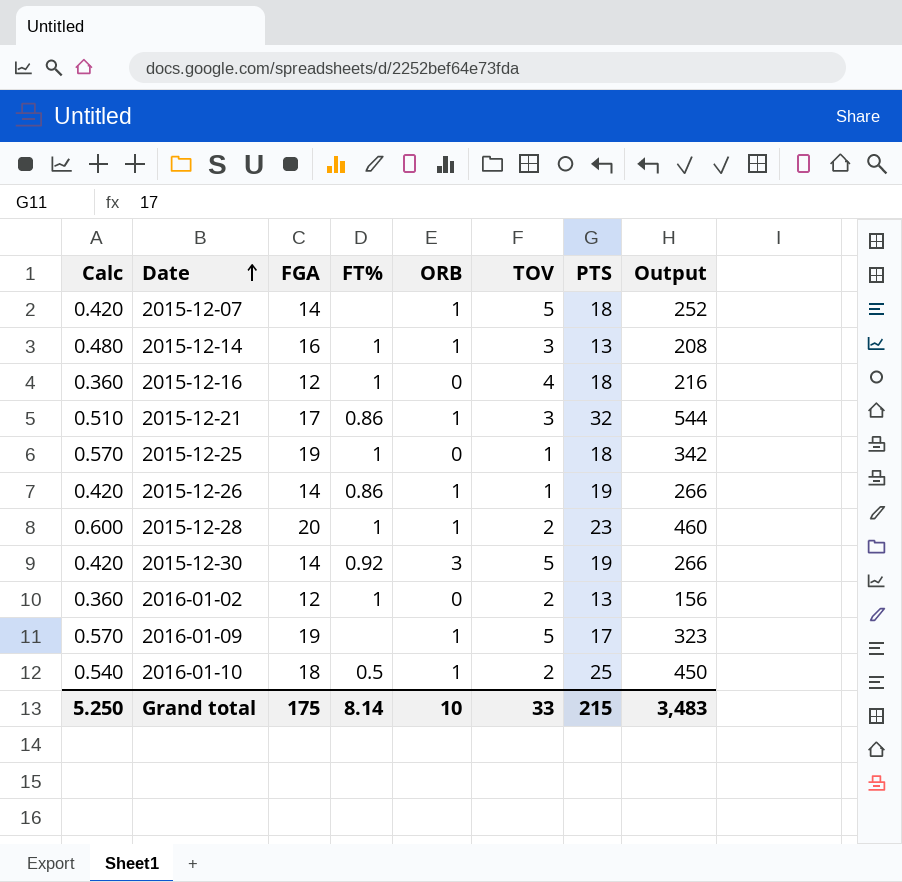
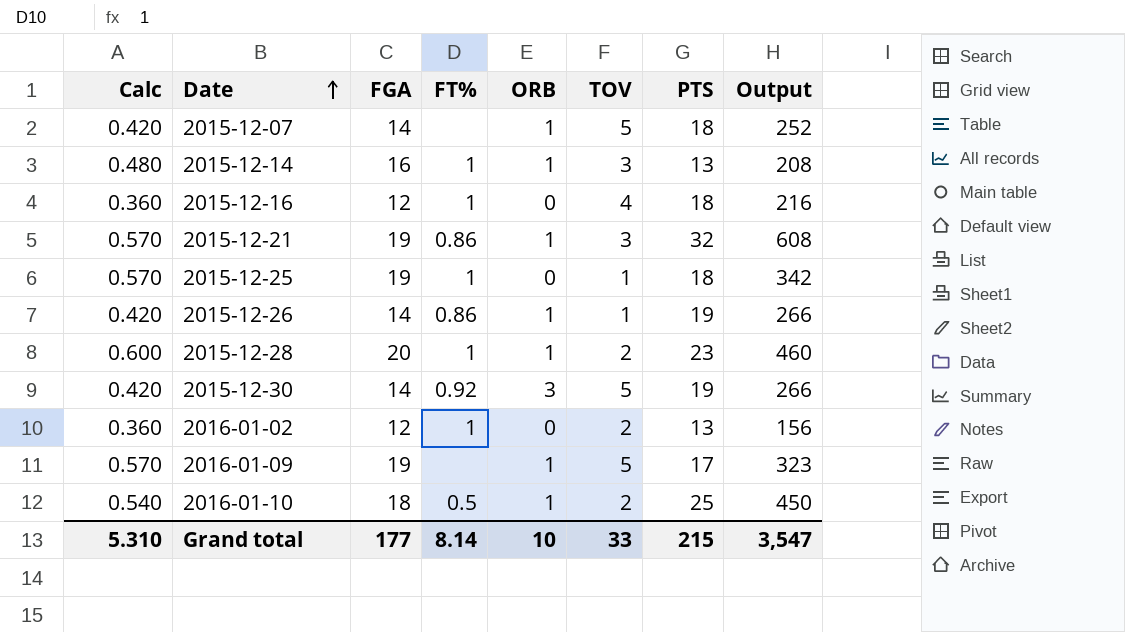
2015-12-21 | Calc: 0.510 -> 0.570
2015-12-21 | FGA: 17 -> 19
2015-12-21 | Output: 544 -> 608
Grand total | Calc: 5.250 -> 5.310
Grand total | FGA: 175 -> 177
Grand total | Output: 3,483 -> 3,547

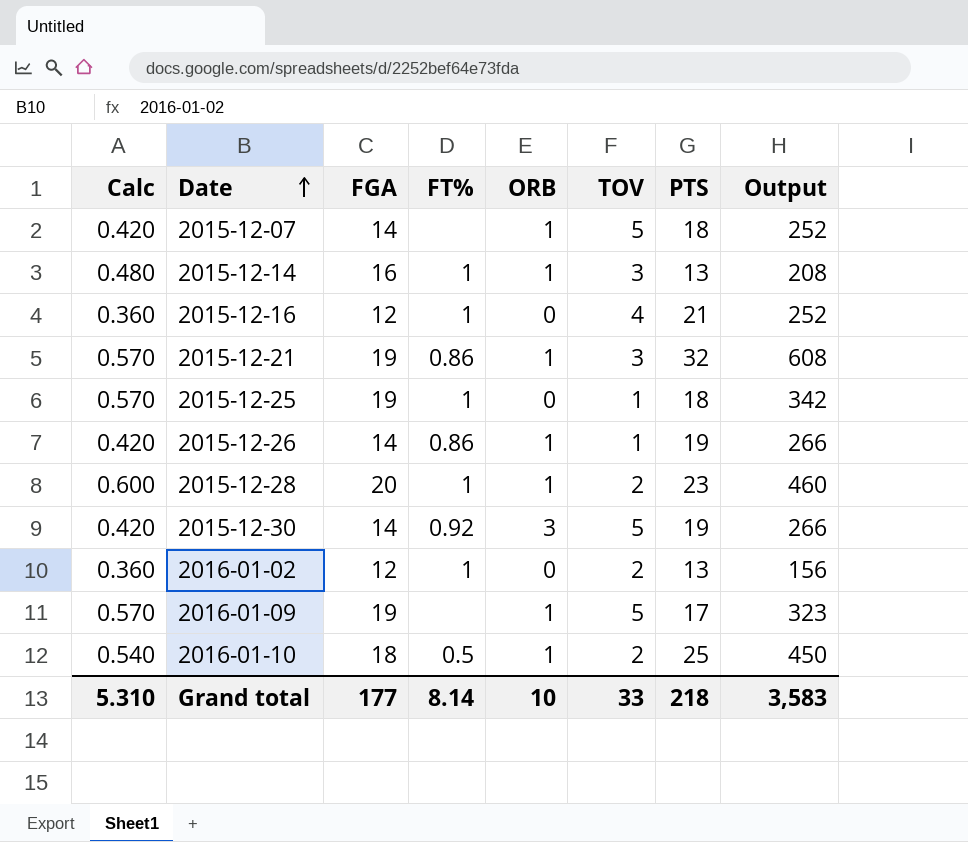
2015-12-16 | PTS: 18 -> 21
2015-12-16 | Output: 216 -> 252
Grand total | PTS: 215 -> 218
Grand total | Output: 3,547 -> 3,583

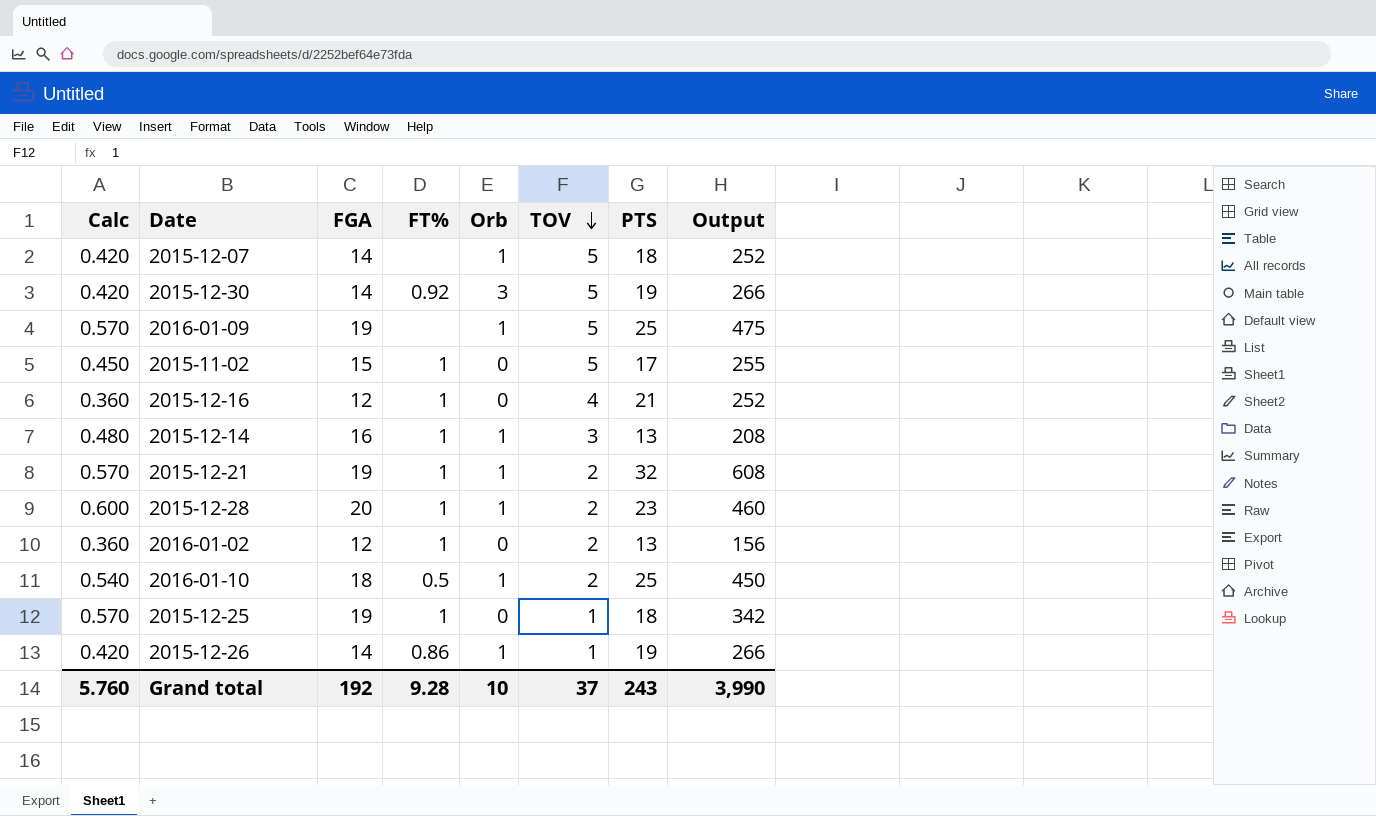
row order: Date ascending -> TOV descending
column name: ORB -> Orb
2016-01-09 | PTS: 17 -> 25
2016-01-09 | Output: 323 -> 475
row 2015-11-02: none -> 0.450 | 15 | 1 | 0 | 5 | 17 | 255
2015-12-21 | FT%: 0.86 -> 1
2015-12-21 | TOV: 3 -> 2
Grand total | Calc: 5.310 -> 5.760
Grand total | FGA: 177 -> 192
Grand total | FT%: 8.14 -> 9.28
Grand total | TOV: 33 -> 37
Grand total | PTS: 218 -> 243
Grand total | Output: 3,583 -> 3,990

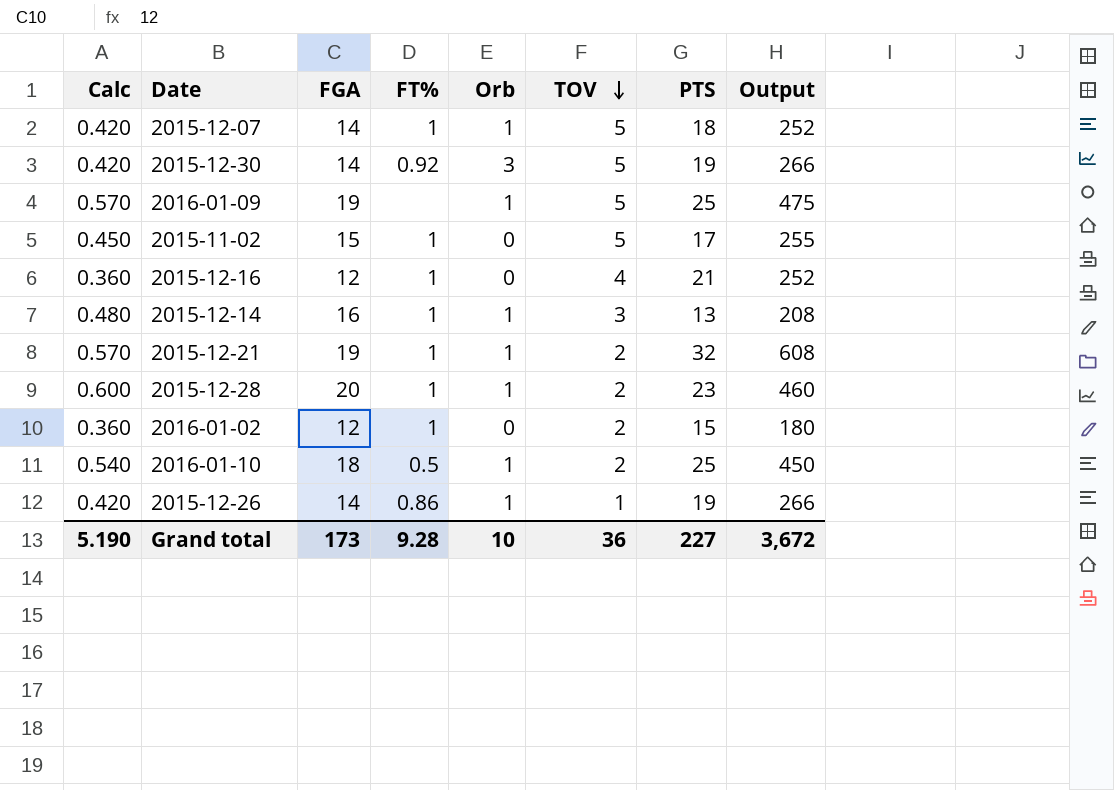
row 2015-12-25: 0.570 | 19 | 1 | 0 | 1 | 18 | 342 -> none
2015-12-07 | FT%: none -> 1
2016-01-02 | PTS: 13 -> 15
2016-01-02 | Output: 156 -> 180
Grand total | Calc: 5.760 -> 5.190
Grand total | FGA: 192 -> 173
Grand total | TOV: 37 -> 36
Grand total | PTS: 243 -> 227
Grand total | Output: 3,990 -> 3,672

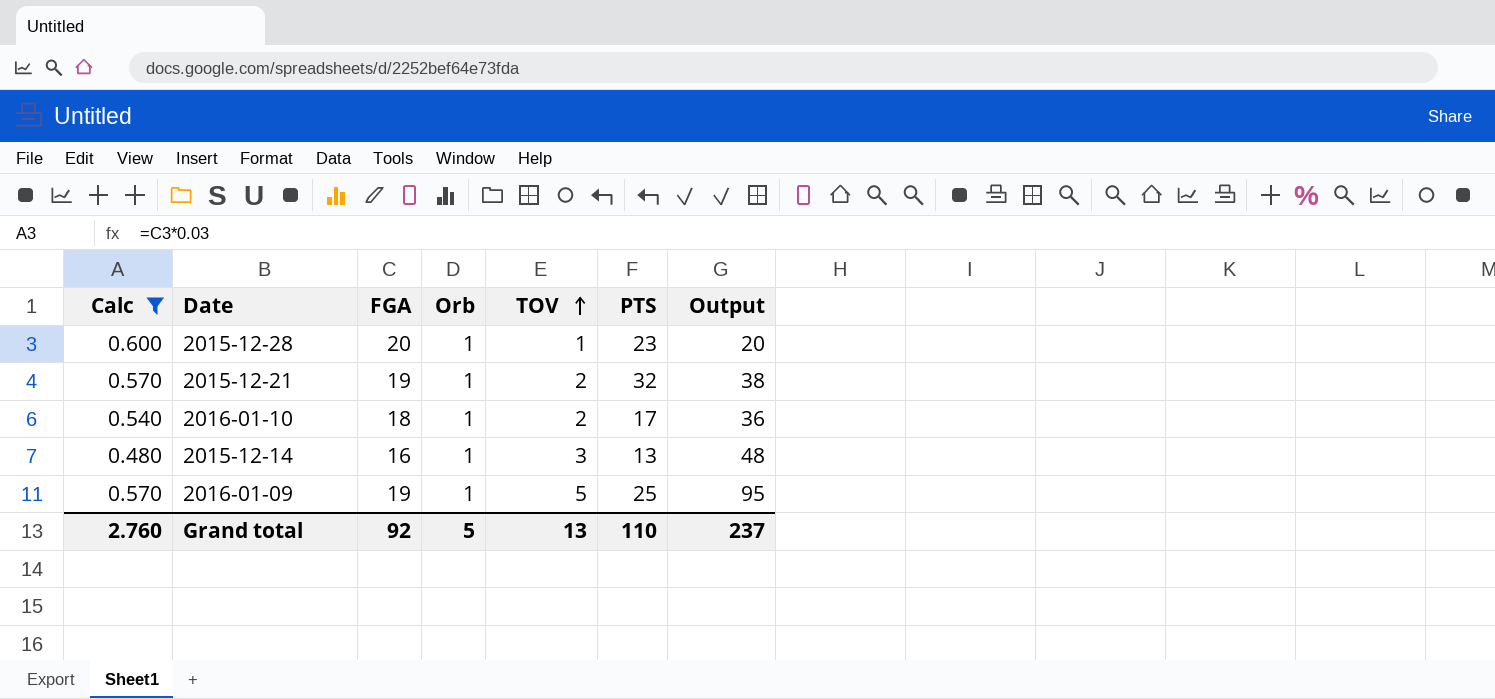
filter: none -> Calc >= 0.480
row order: TOV descending -> TOV ascending
column FT% | position: 4 -> none
column Output | formula: [FGA] * [PTS] -> [FGA] * [TOV]
2015-12-28 | TOV: 2 -> 1
2016-01-10 | PTS: 25 -> 17
Grand total | Calc: 5.190 -> 2.760
Grand total | FGA: 173 -> 92
Grand total | Orb: 10 -> 5
Grand total | TOV: 36 -> 13
Grand total | PTS: 227 -> 110
Grand total | Output: 3,672 -> 237

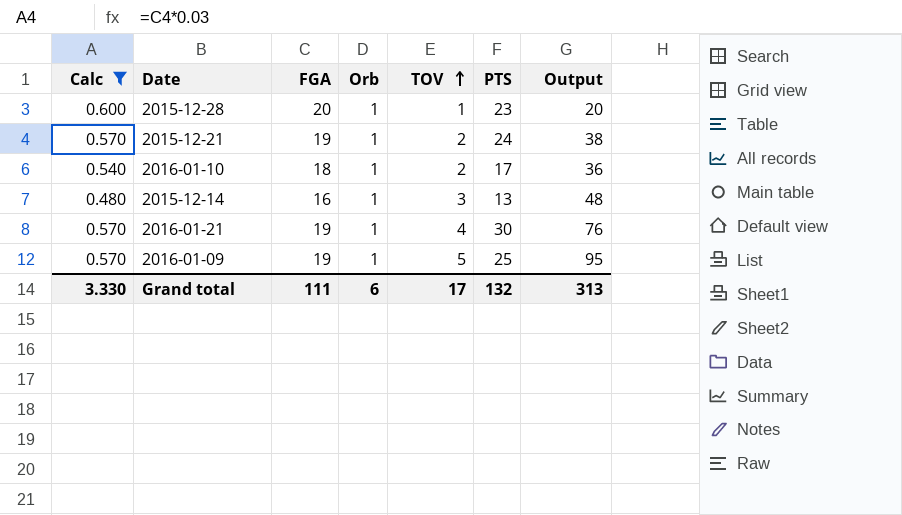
2015-12-21 | PTS: 32 -> 24
row 2016-01-21: none -> 0.570 | 19 | 1 | 4 | 30 | 76
Grand total | Calc: 2.760 -> 3.330
Grand total | FGA: 92 -> 111
Grand total | Orb: 5 -> 6
Grand total | TOV: 13 -> 17
Grand total | PTS: 110 -> 132
Grand total | Output: 237 -> 313

